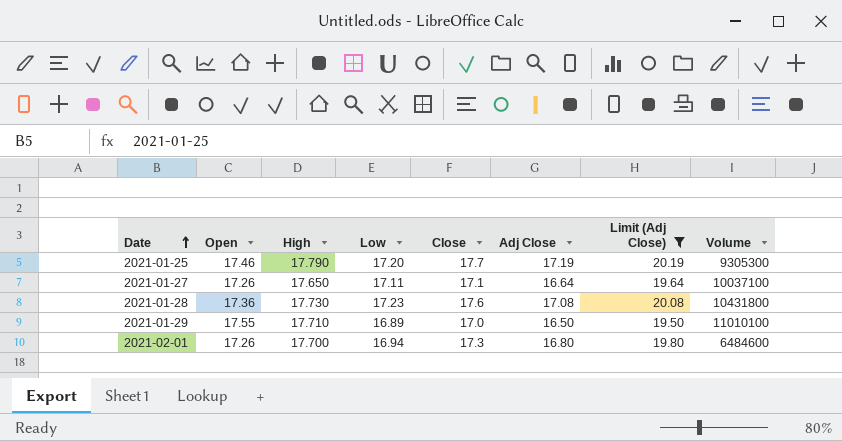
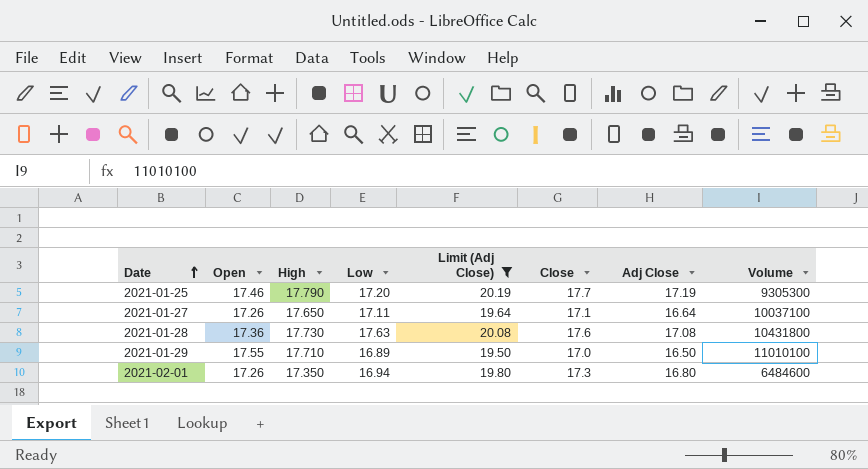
column Limit (Adj Close) | position: 7 -> 5
2021-01-28 | Low: 17.23 -> 17.63
2021-02-01 | High: 17.700 -> 17.350

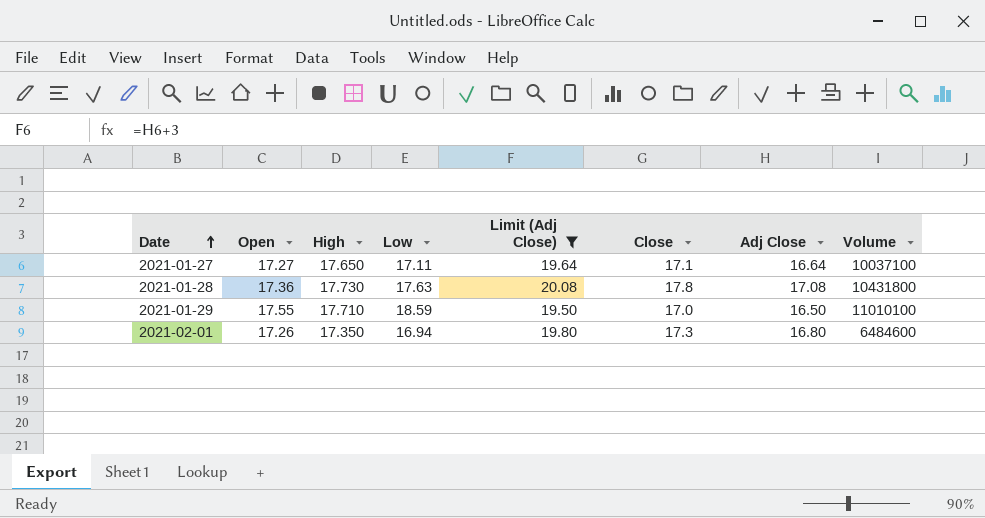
row 2021-01-25: 17.46 | 17.790 | 17.20 | 20.19 | 17.7 | 17.19 | 9305300 -> none
2021-01-27 | Open: 17.26 -> 17.27
2021-01-28 | Close: 17.6 -> 17.8
2021-01-29 | Low: 16.89 -> 18.59

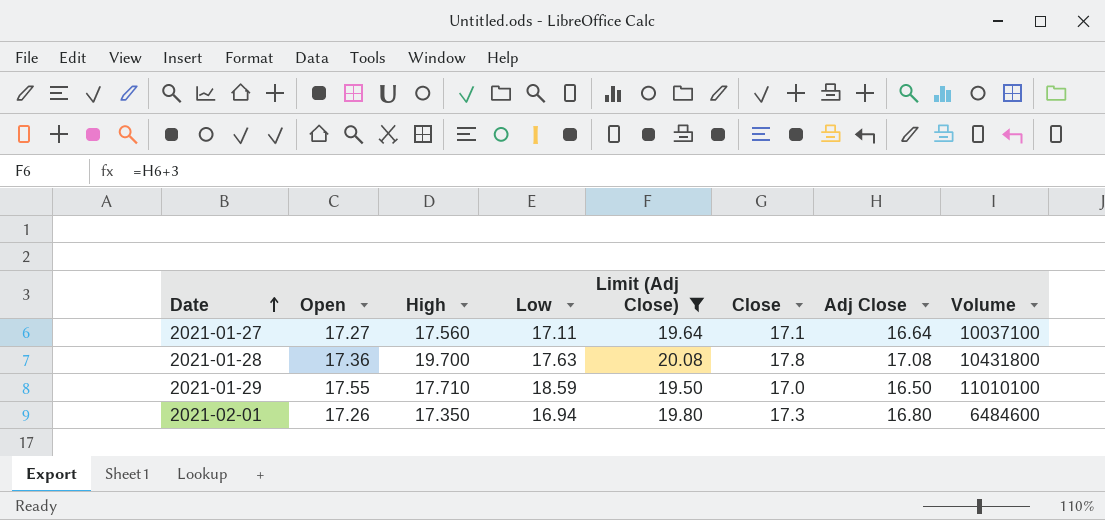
2021-01-27 | High: 17.650 -> 17.560
2021-01-28 | High: 17.730 -> 19.700

